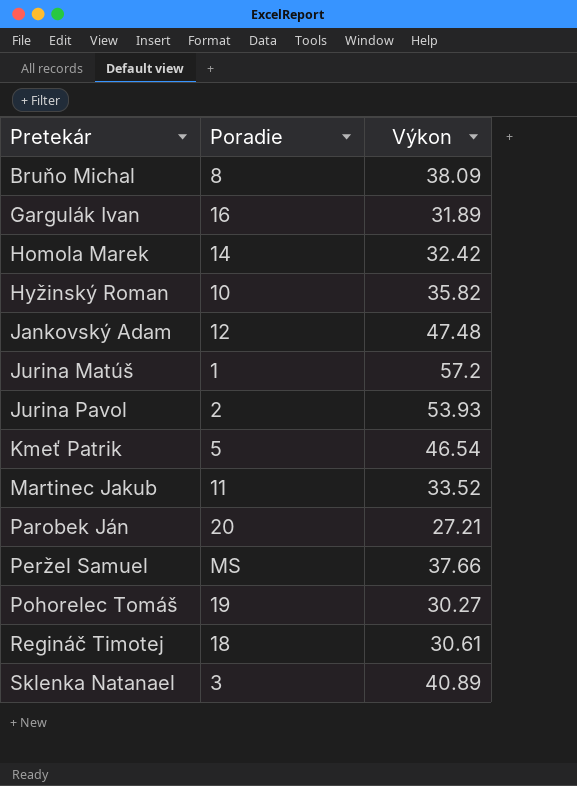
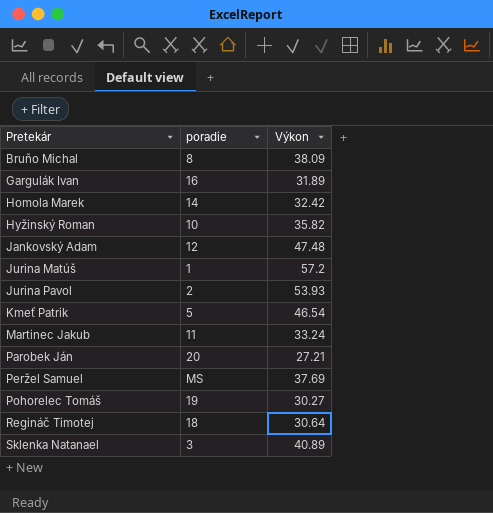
column name: Poradie -> poradie
Martinec Jakub | Výkon: 33.52 -> 33.24
Peržel Samuel | Výkon: 37.66 -> 37.69
Regináč Timotej | Výkon: 30.61 -> 30.64

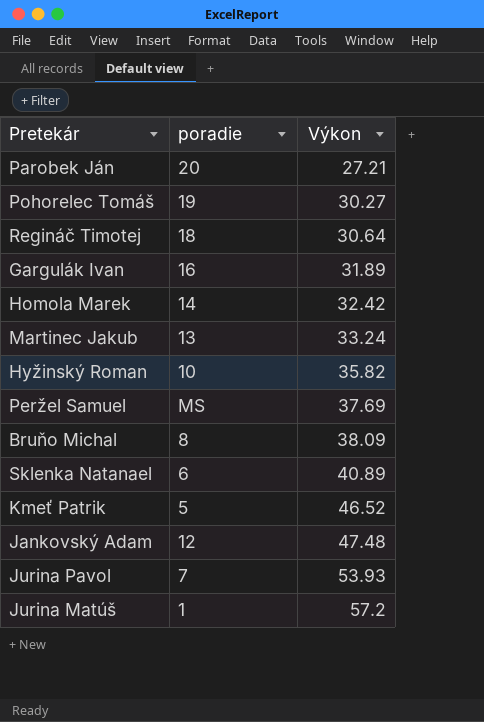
row order: Pretekár ascending -> Výkon ascending
Martinec Jakub | poradie: 11 -> 13
Sklenka Natanael | poradie: 3 -> 6
Kmeť Patrik | Výkon: 46.54 -> 46.52
Jurina Pavol | poradie: 2 -> 7

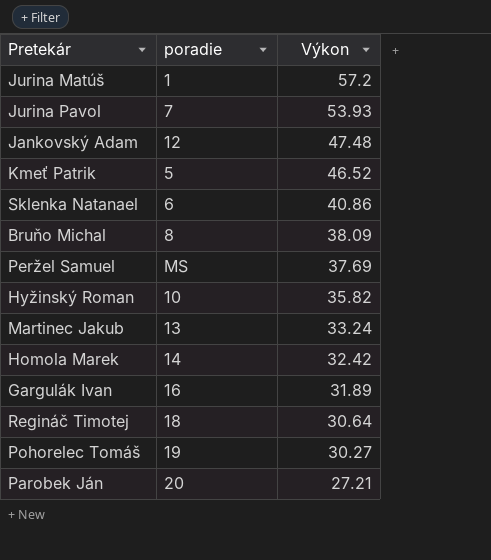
row order: Výkon ascending -> Výkon descending
Sklenka Natanael | Výkon: 40.89 -> 40.86

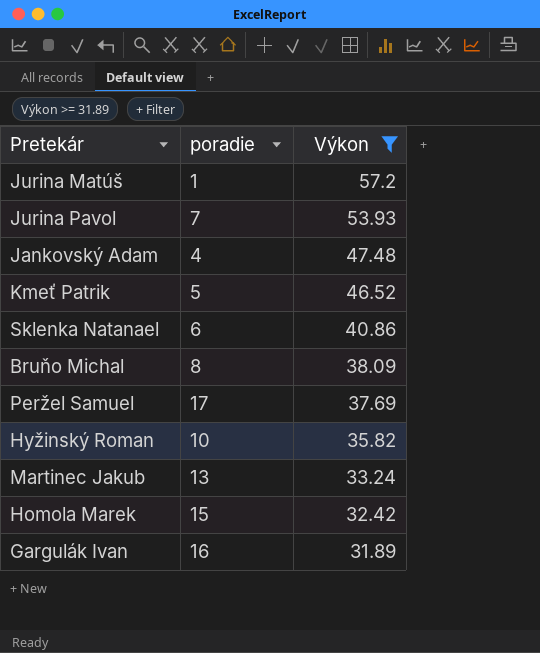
filter: none -> Výkon >= 31.89
Jankovský Adam | poradie: 12 -> 4
Peržel Samuel | poradie: MS -> 17
Homola Marek | poradie: 14 -> 15

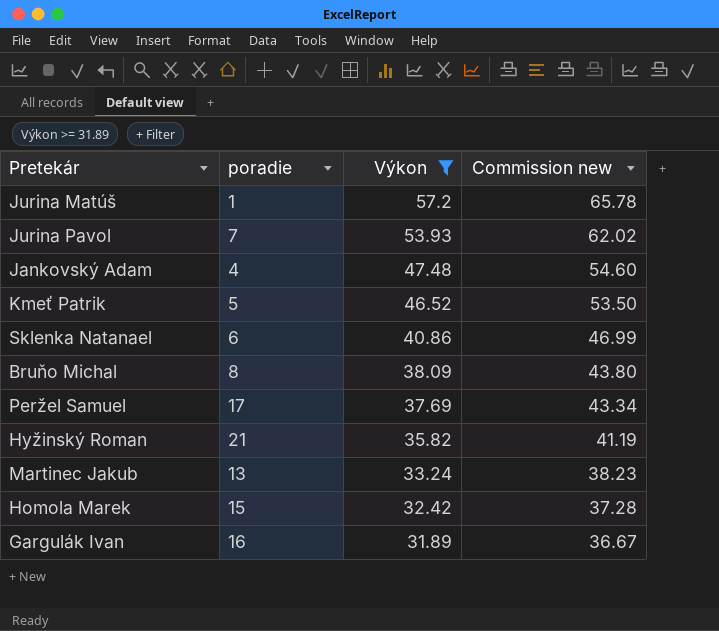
column Commission new | formula: none -> [Výkon] * 1.15
Hyžinský Roman | poradie: 10 -> 21

